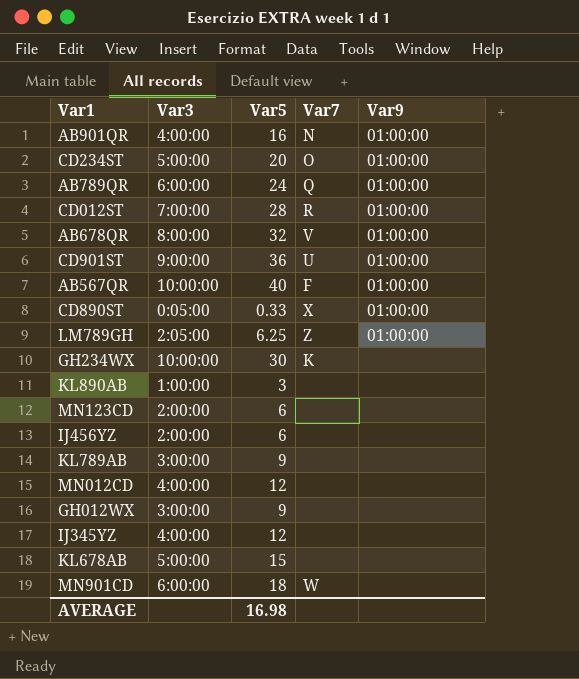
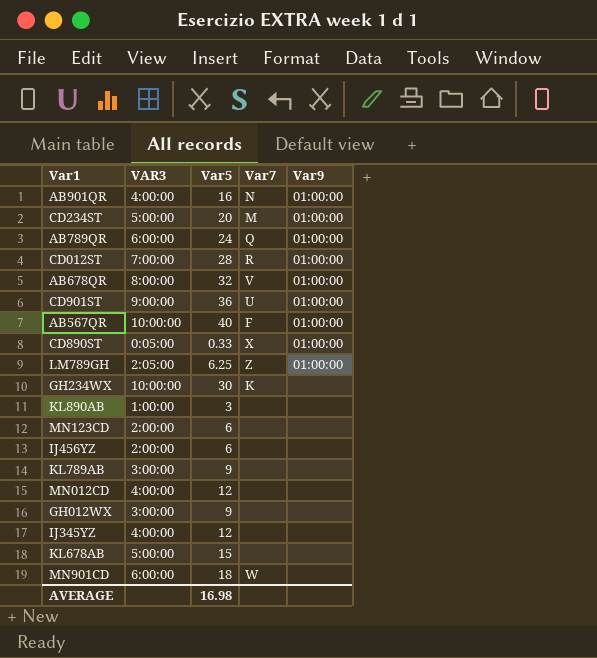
column name: Var3 -> VAR3
CD234ST | Var7: O -> M

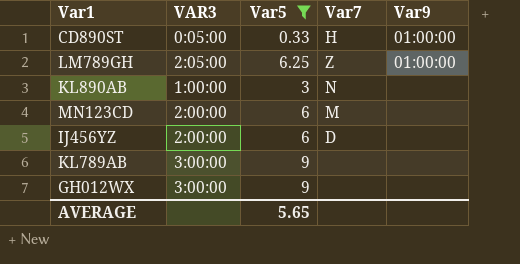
filter: none -> Var5 <= 9
CD890ST | Var7: X -> H
KL890AB | Var7: none -> N
MN123CD | Var7: none -> M
IJ456YZ | Var7: none -> D
AVERAGE | Var5: 16.98 -> 5.65

